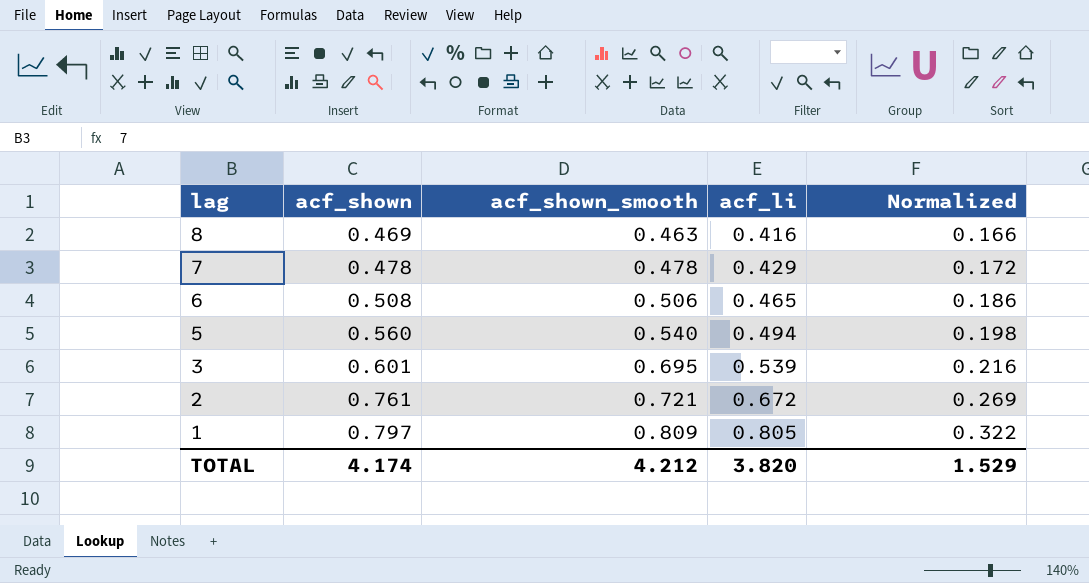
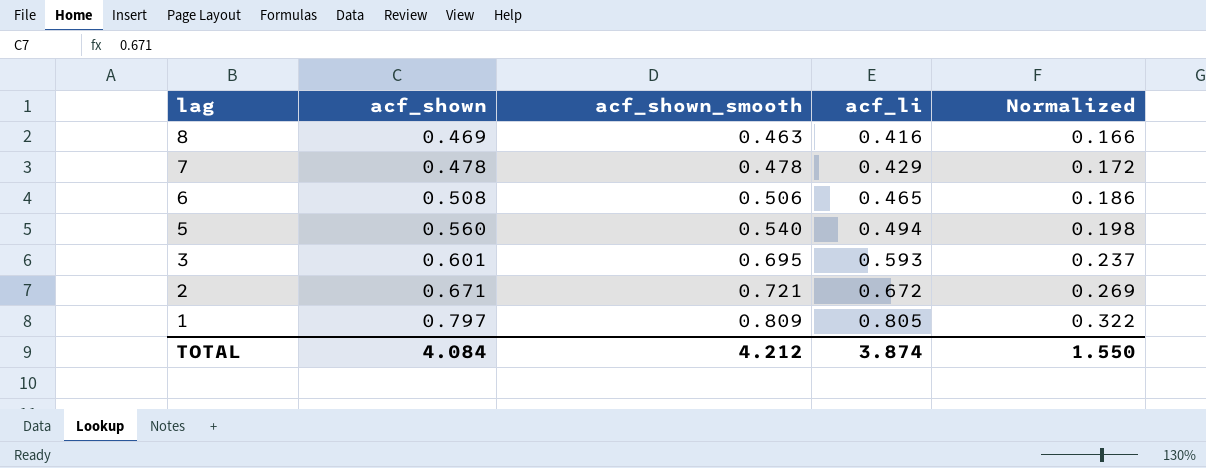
3 | acf_li: 0.539 -> 0.593
3 | Normalized: 0.216 -> 0.237
2 | acf_shown: 0.761 -> 0.671
TOTAL | acf_shown: 4.174 -> 4.084
TOTAL | acf_li: 3.820 -> 3.874
TOTAL | Normalized: 1.529 -> 1.550

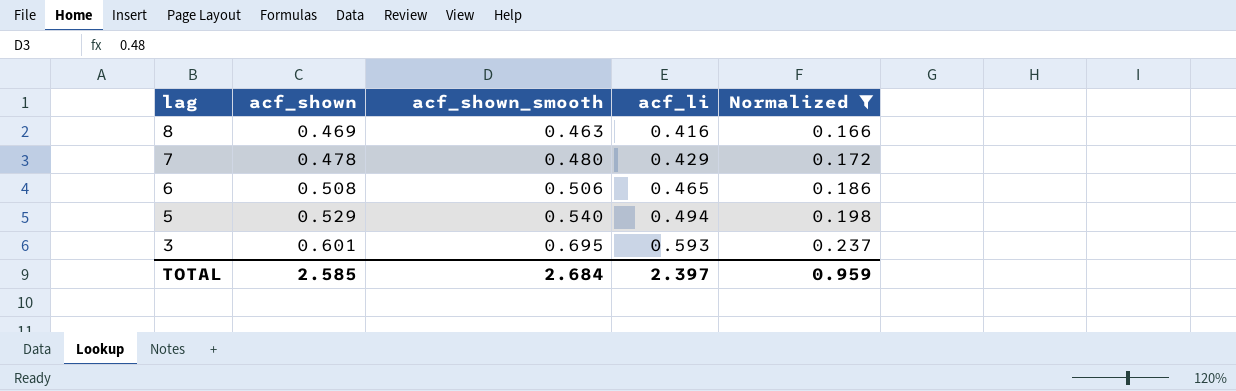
filter: none -> Normalized <= 0.237
7 | acf_shown_smooth: 0.478 -> 0.480
5 | acf_shown: 0.560 -> 0.529
TOTAL | acf_shown: 4.084 -> 2.585
TOTAL | acf_shown_smooth: 4.212 -> 2.684
TOTAL | acf_li: 3.874 -> 2.397
TOTAL | Normalized: 1.550 -> 0.959

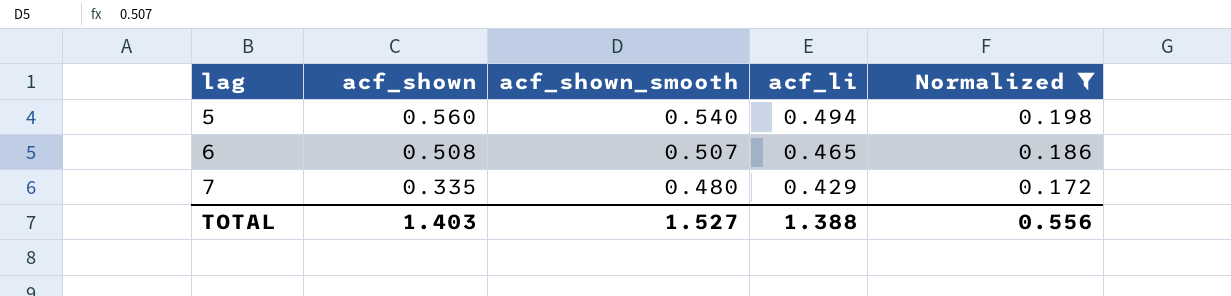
row order: lag descending -> lag ascending
row 8: 0.469 | 0.463 | 0.416 | 0.166 -> none
row 3: 0.601 | 0.695 | 0.593 | 0.237 -> none
5 | acf_shown: 0.529 -> 0.560
6 | acf_shown_smooth: 0.506 -> 0.507
7 | acf_shown: 0.478 -> 0.335
TOTAL | acf_shown: 2.585 -> 1.403
TOTAL | acf_shown_smooth: 2.684 -> 1.527
TOTAL | acf_li: 2.397 -> 1.388
TOTAL | Normalized: 0.959 -> 0.556

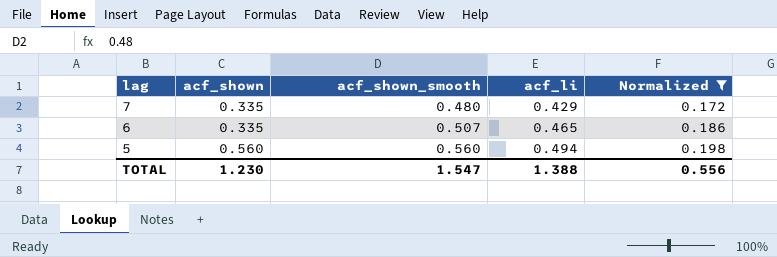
row order: lag ascending -> lag descending
6 | acf_shown: 0.508 -> 0.335
5 | acf_shown_smooth: 0.540 -> 0.560
TOTAL | acf_shown: 1.403 -> 1.230
TOTAL | acf_shown_smooth: 1.527 -> 1.547

